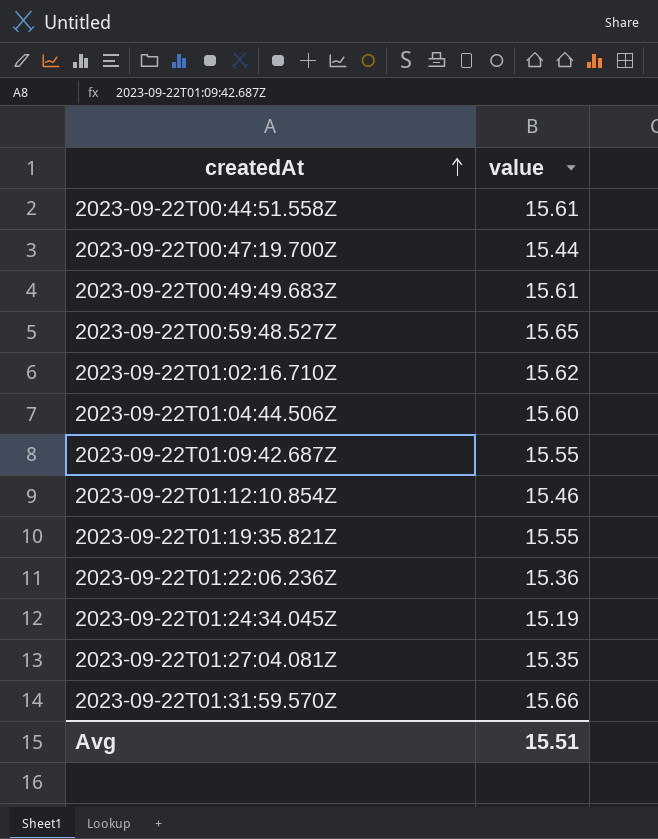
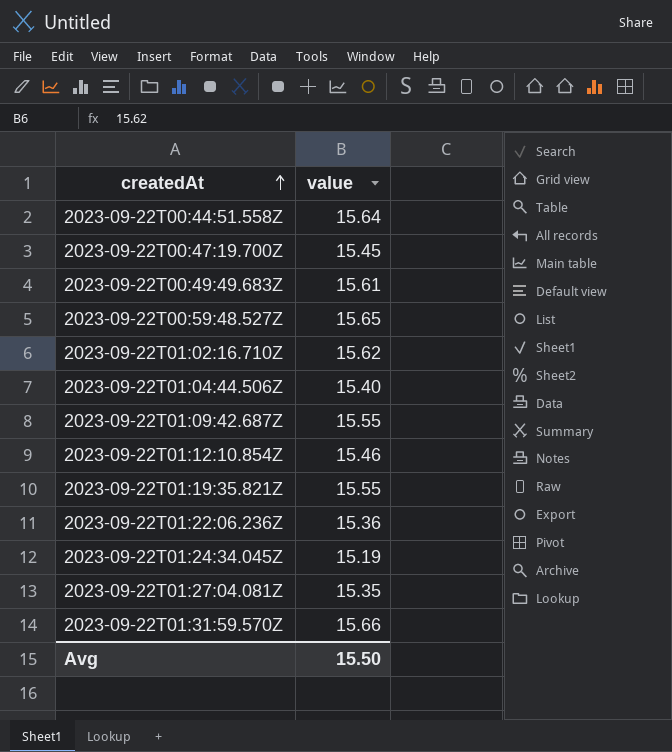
2023-09-22T00:44:51.558Z | value: 15.61 -> 15.64
2023-09-22T00:47:19.700Z | value: 15.44 -> 15.45
2023-09-22T01:04:44.506Z | value: 15.60 -> 15.40
Avg | value: 15.51 -> 15.50

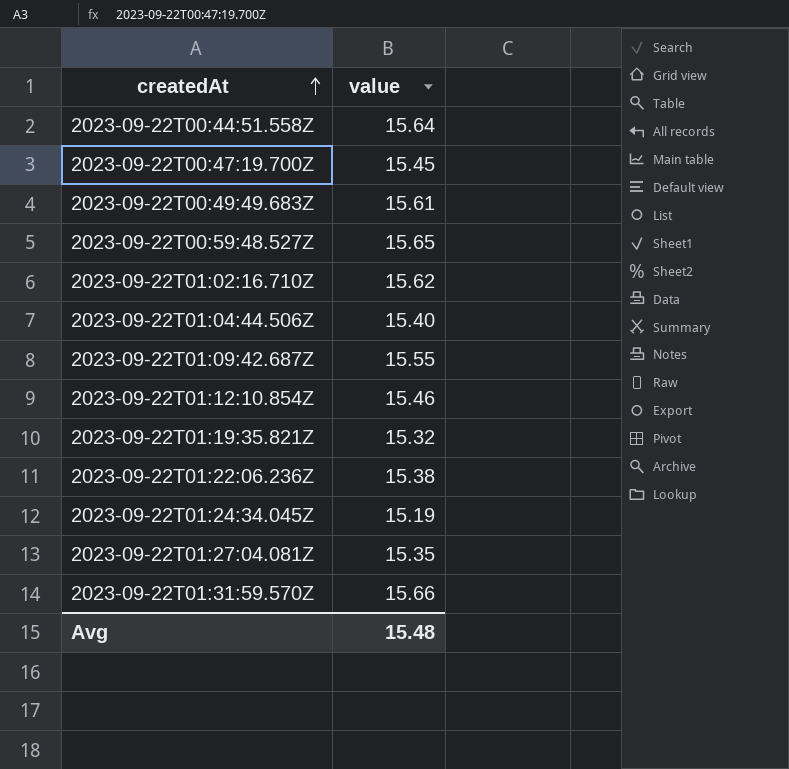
2023-09-22T01:19:35.821Z | value: 15.55 -> 15.32
2023-09-22T01:22:06.236Z | value: 15.36 -> 15.38
Avg | value: 15.50 -> 15.48

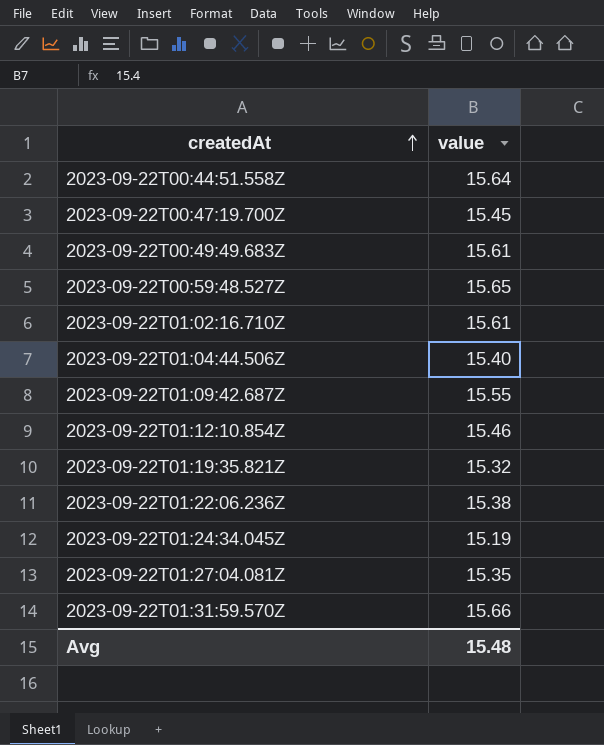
2023-09-22T01:02:16.710Z | value: 15.62 -> 15.61

